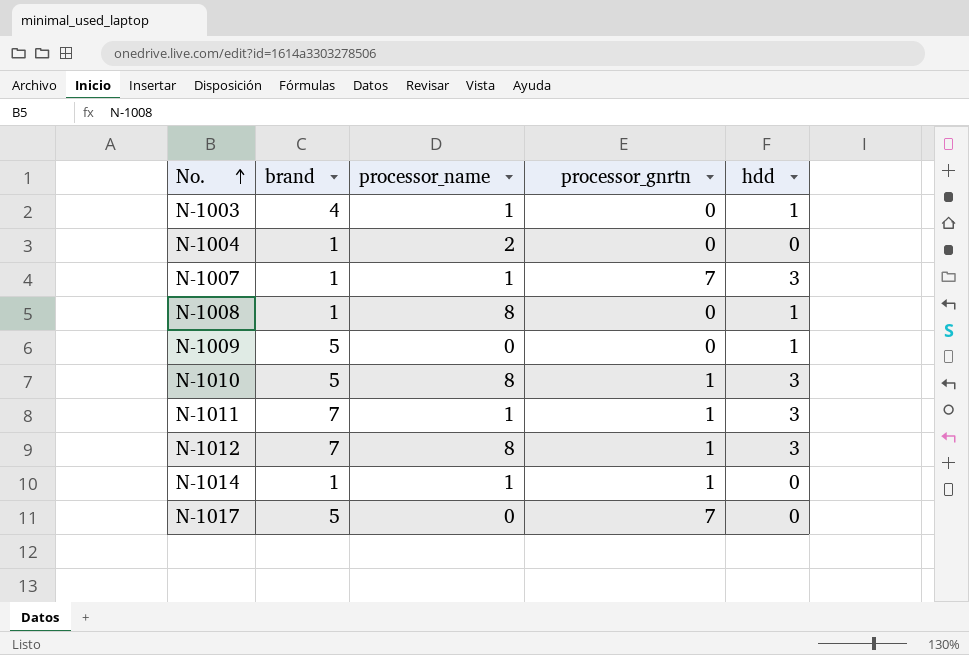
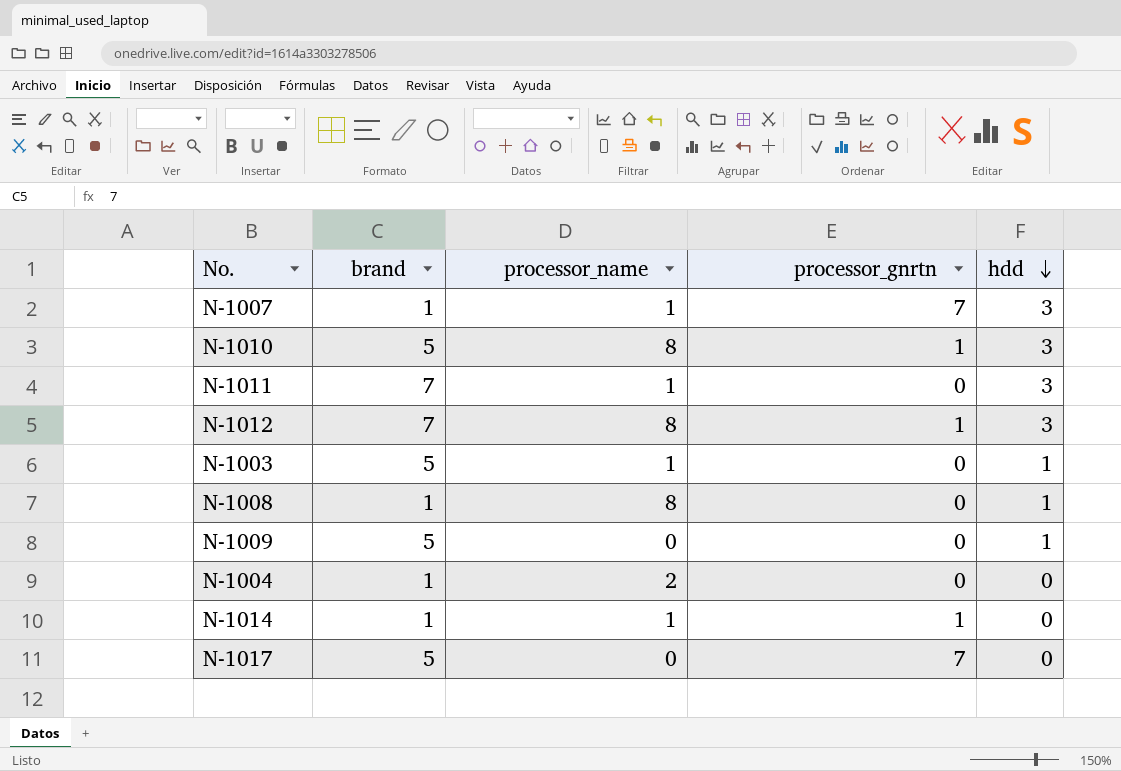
row order: No. ascending -> hdd descending
N-1011 | processor_gnrtn: 1 -> 0
N-1003 | brand: 4 -> 5

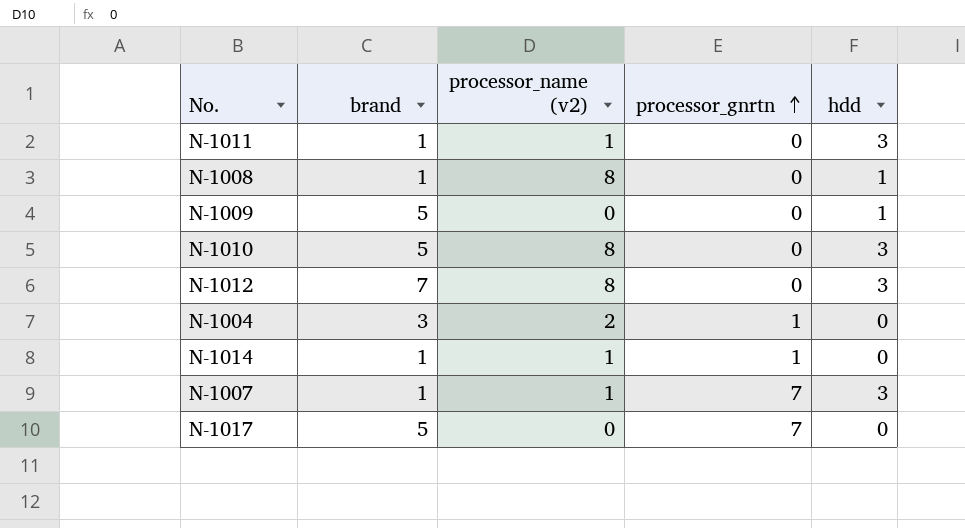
row order: hdd descending -> processor_gnrtn ascending
column name: processor_name -> processor_name (v2)
row N-1003: 5 | 1 | 0 | 1 -> none
N-1011 | brand: 7 -> 1
N-1010 | processor_gnrtn: 1 -> 0
N-1012 | processor_gnrtn: 1 -> 0
N-1004 | brand: 1 -> 3
N-1004 | processor_gnrtn: 0 -> 1

